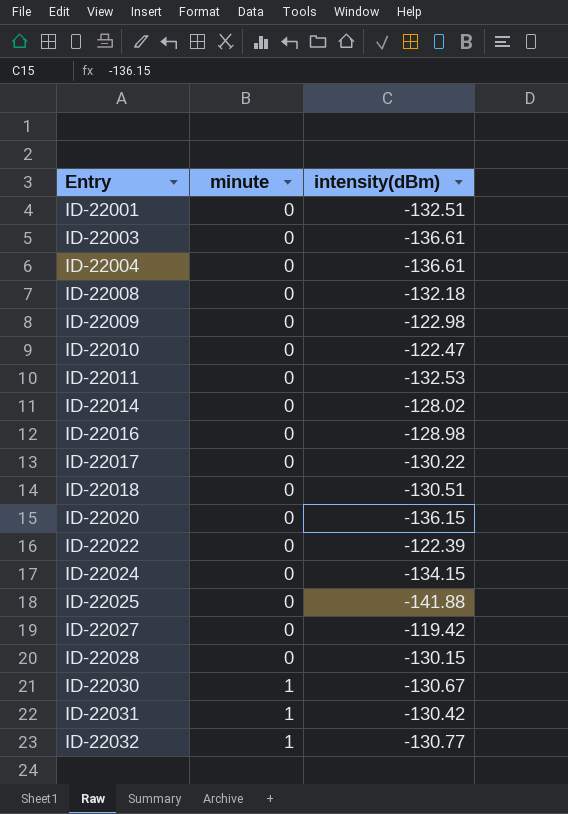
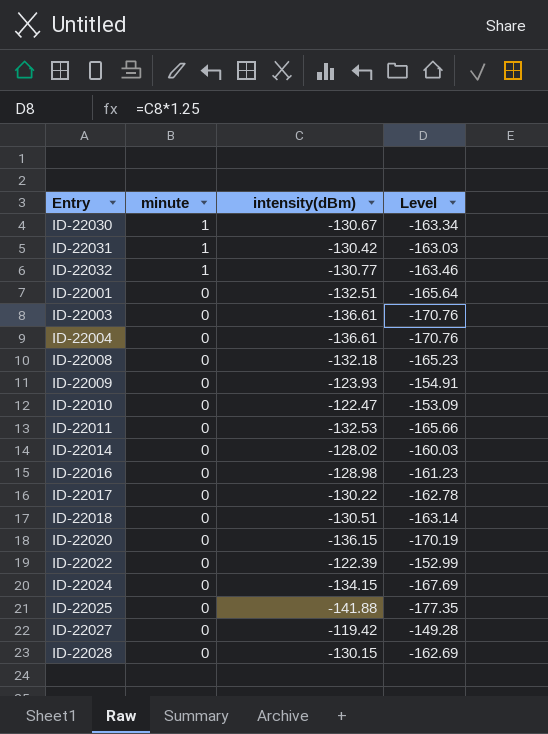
row order: Entry ascending -> minute descending
column Level | formula: none -> [intensity(dBm)] * 1.25
ID-22009 | intensity(dBm): -122.98 -> -123.93

